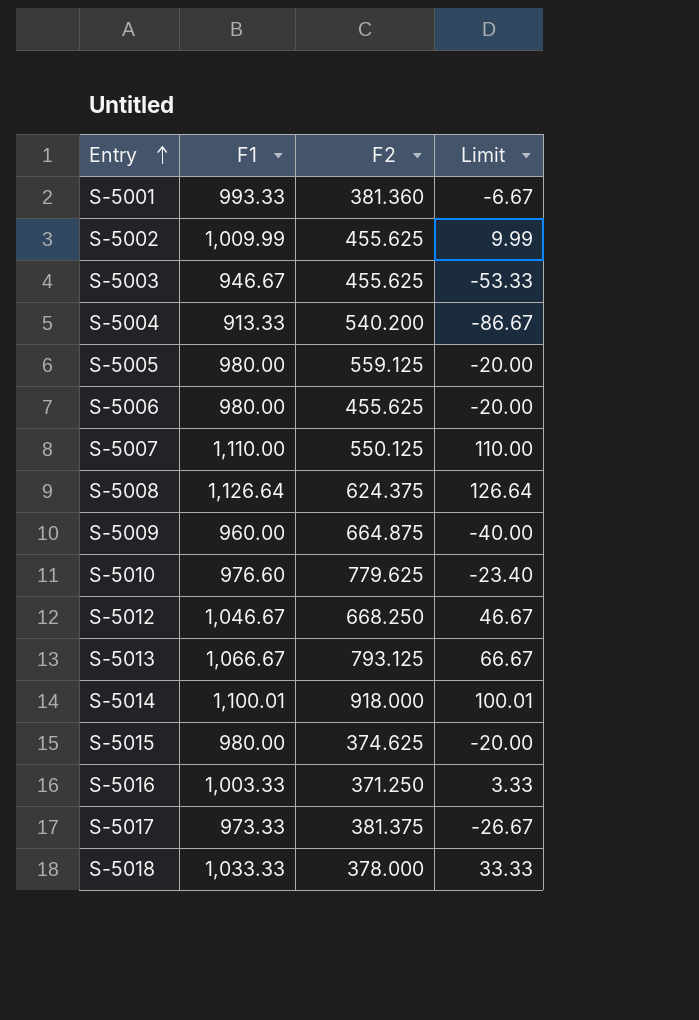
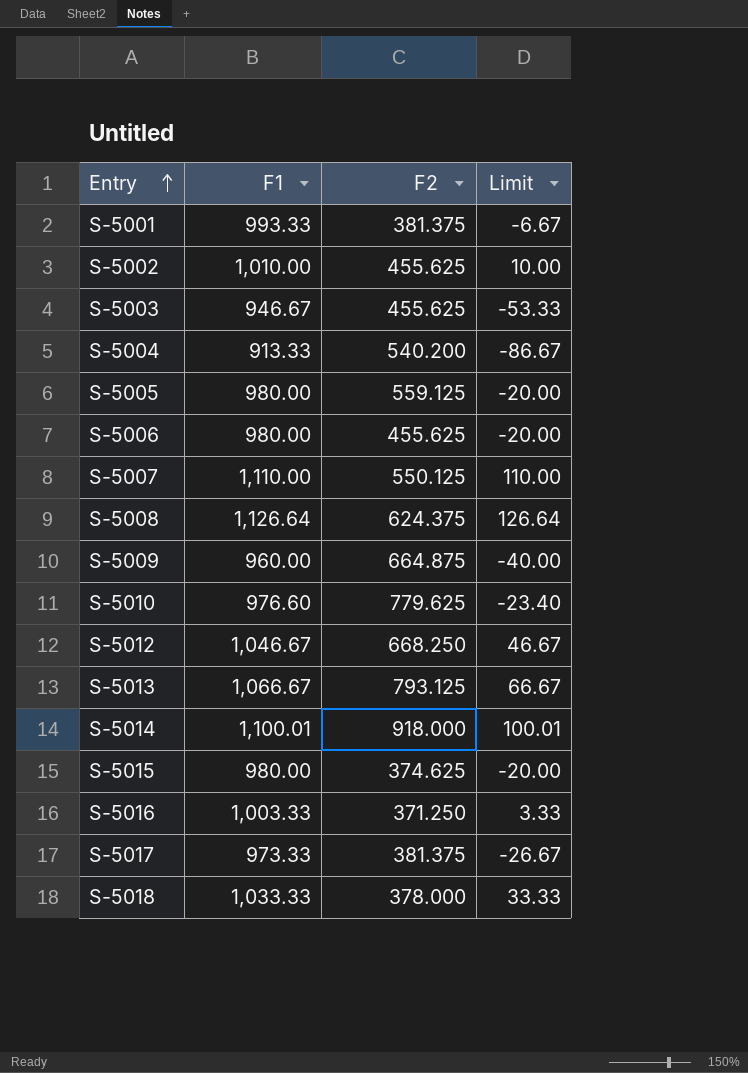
S-5001 | F2: 381.360 -> 381.375
S-5002 | F1: 1,009.99 -> 1,010.00
S-5002 | Limit: 9.99 -> 10.00

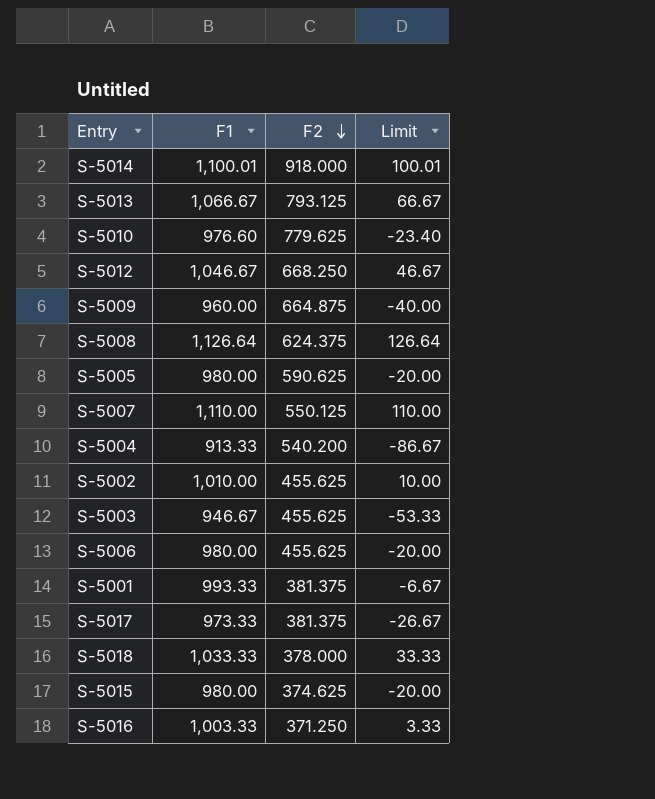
row order: Entry ascending -> F2 descending
S-5005 | F2: 559.125 -> 590.625

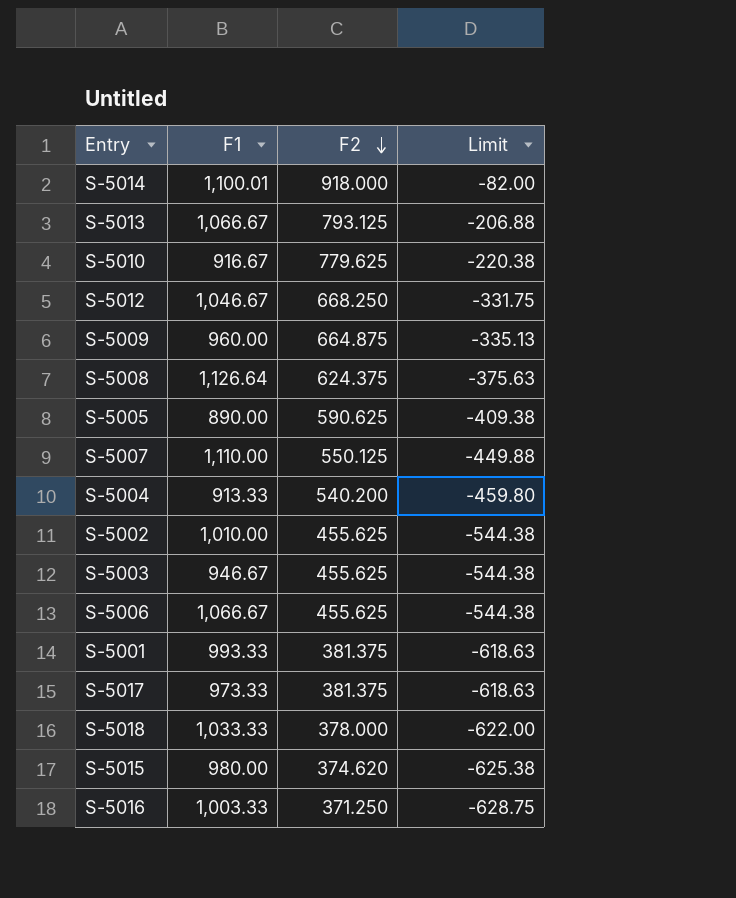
column Limit | formula: [F1] - 1000 -> [F2] - 1000
S-5010 | F1: 976.60 -> 916.67
S-5005 | F1: 980.00 -> 890.00
S-5006 | F1: 980.00 -> 1,066.67
S-5015 | F2: 374.625 -> 374.620

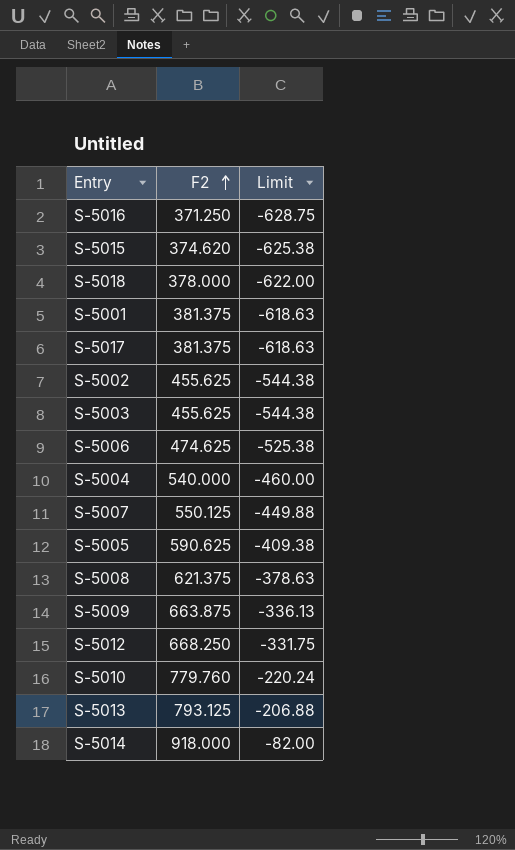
row order: F2 descending -> F2 ascending
column F1 | position: 2 -> none
S-5006 | F2: 455.625 -> 474.625
S-5006 | Limit: -544.38 -> -525.38
S-5004 | F2: 540.200 -> 540.000
S-5004 | Limit: -459.80 -> -460.00
S-5008 | F2: 624.375 -> 621.375
S-5008 | Limit: -375.63 -> -378.63
S-5009 | F2: 664.875 -> 663.875
S-5009 | Limit: -335.13 -> -336.13
S-5010 | F2: 779.625 -> 779.760
S-5010 | Limit: -220.38 -> -220.24

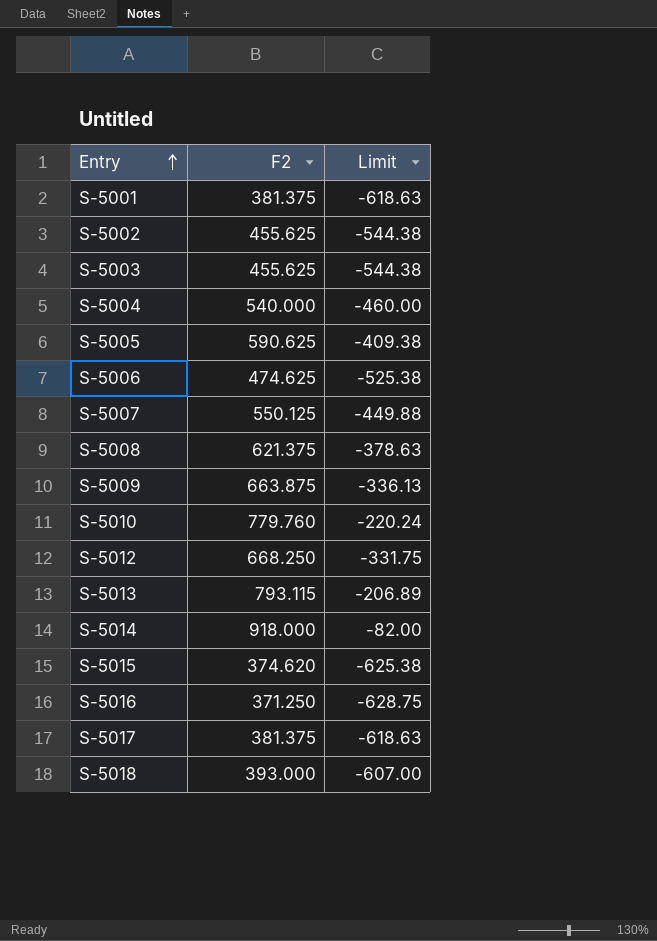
row order: F2 ascending -> Entry ascending
S-5013 | F2: 793.125 -> 793.115
S-5013 | Limit: -206.88 -> -206.89
S-5018 | F2: 378.000 -> 393.000
S-5018 | Limit: -622.00 -> -607.00

